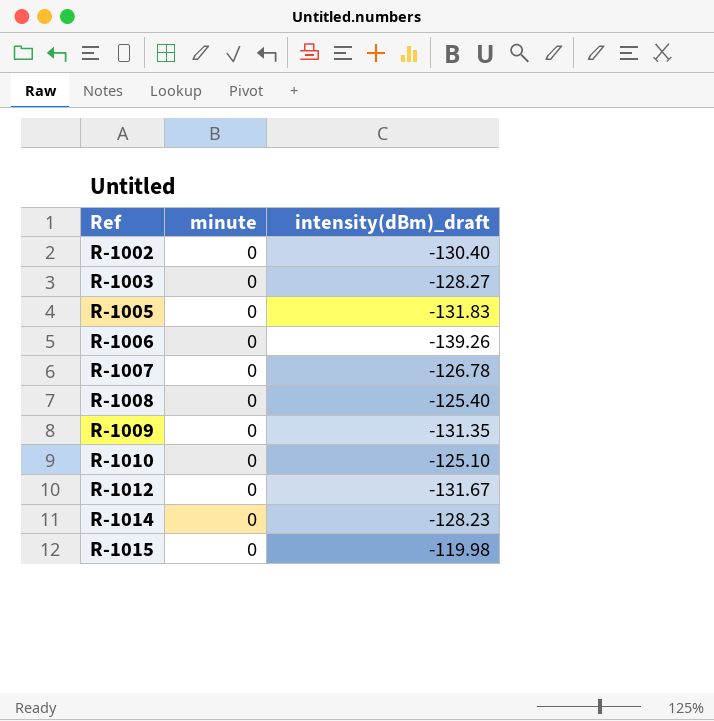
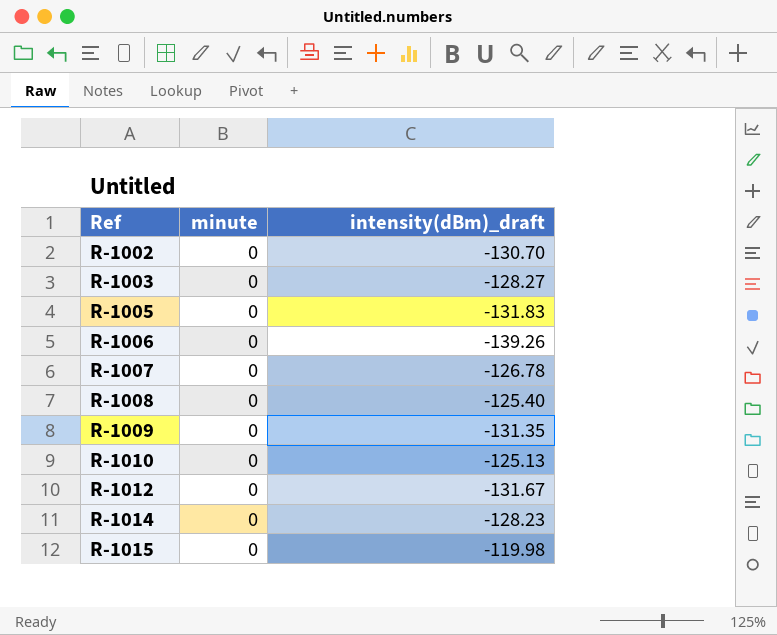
R-1002 | intensity(dBm)_draft: -130.40 -> -130.70
R-1010 | intensity(dBm)_draft: -125.10 -> -125.13

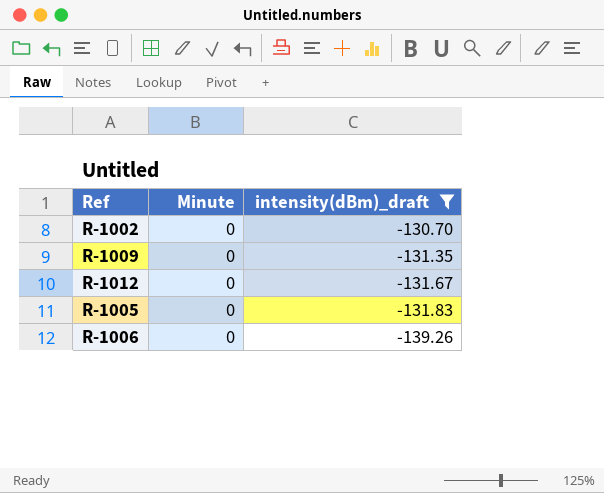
filter: none -> intensity(dBm)_draft <= -130.70
row order: Ref ascending -> intensity(dBm)_draft descending
column name: minute -> Minute

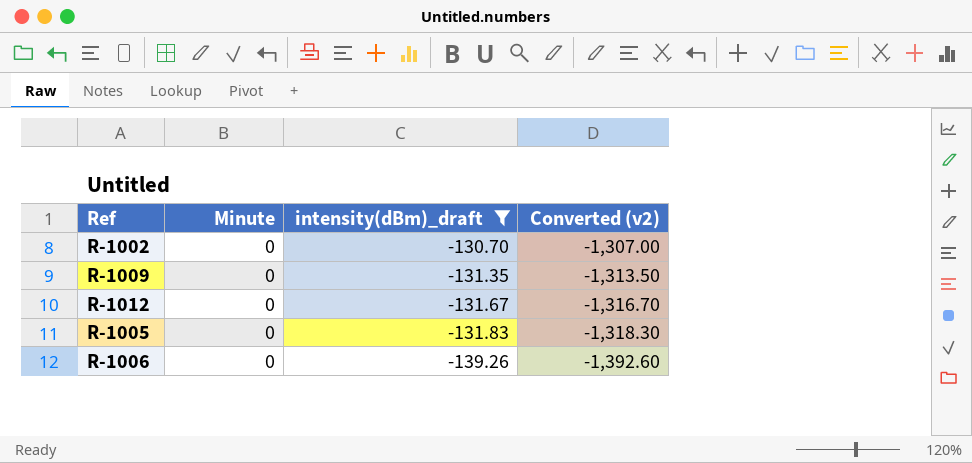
column Converted (v2) | formula: none -> [intensity(dBm)_draft] * 10

